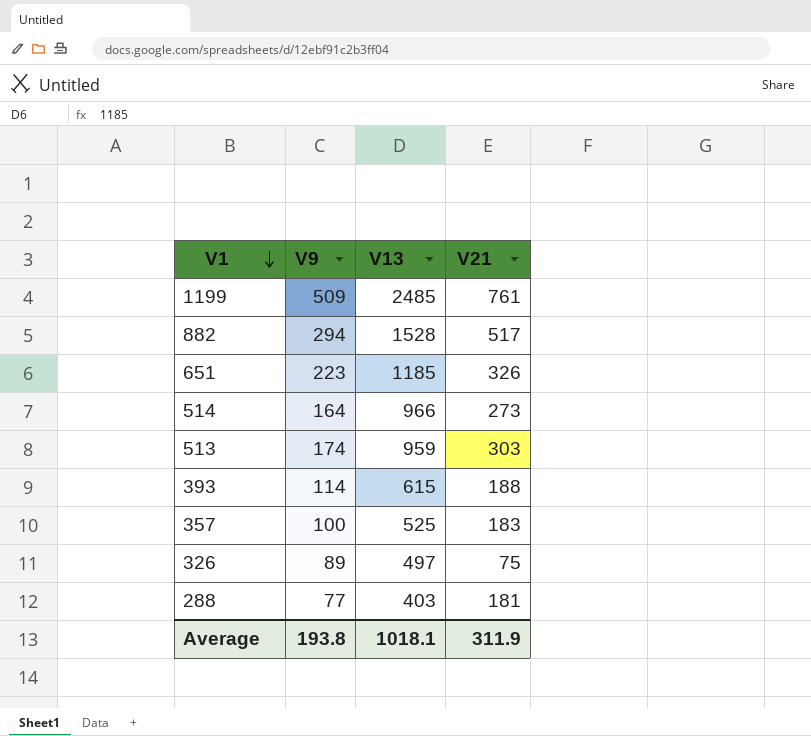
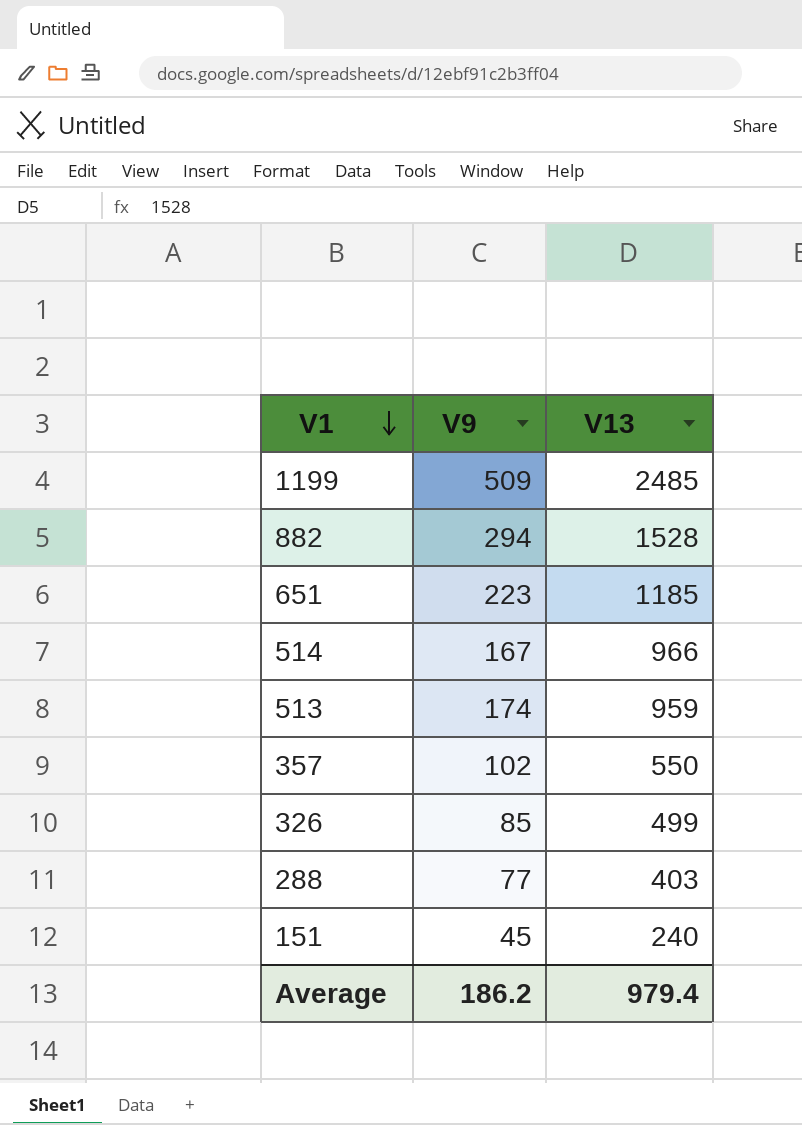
column V21 | position: 4 -> none
row 393: 114 | 615 | 188 -> none
514 | V9: 164 -> 167
357 | V9: 100 -> 102
357 | V13: 525 -> 550
326 | V9: 89 -> 85
326 | V13: 497 -> 499
row 151: none -> 45 | 240
Average | V9: 193.8 -> 186.2
Average | V13: 1018.1 -> 979.4

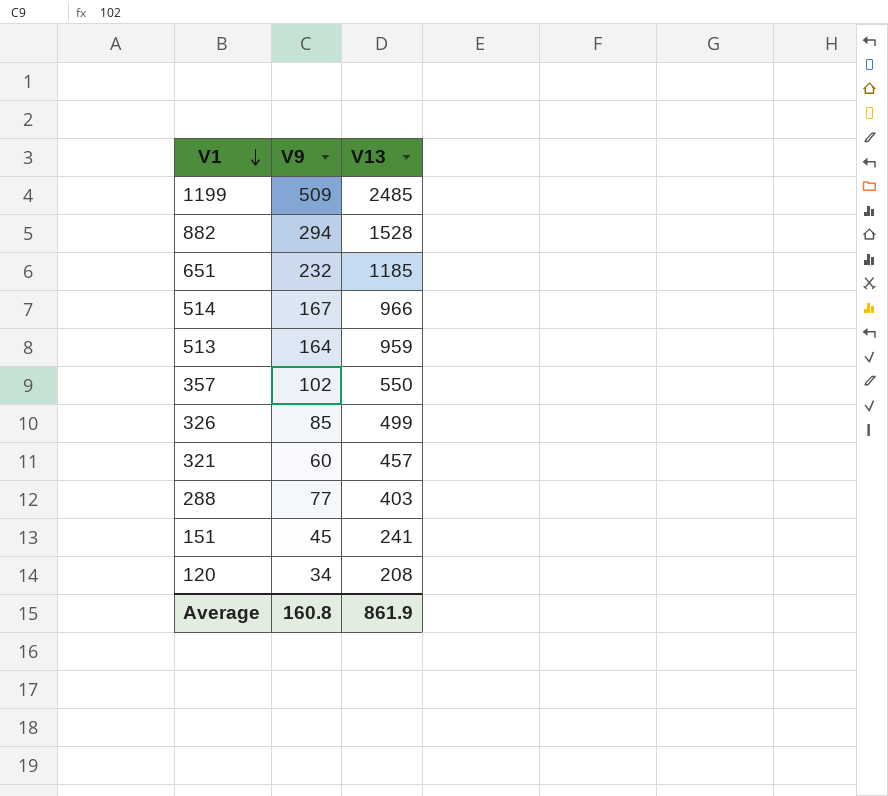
651 | V9: 223 -> 232
513 | V9: 174 -> 164
row 321: none -> 60 | 457
151 | V13: 240 -> 241
row 120: none -> 34 | 208
Average | V9: 186.2 -> 160.8
Average | V13: 979.4 -> 861.9

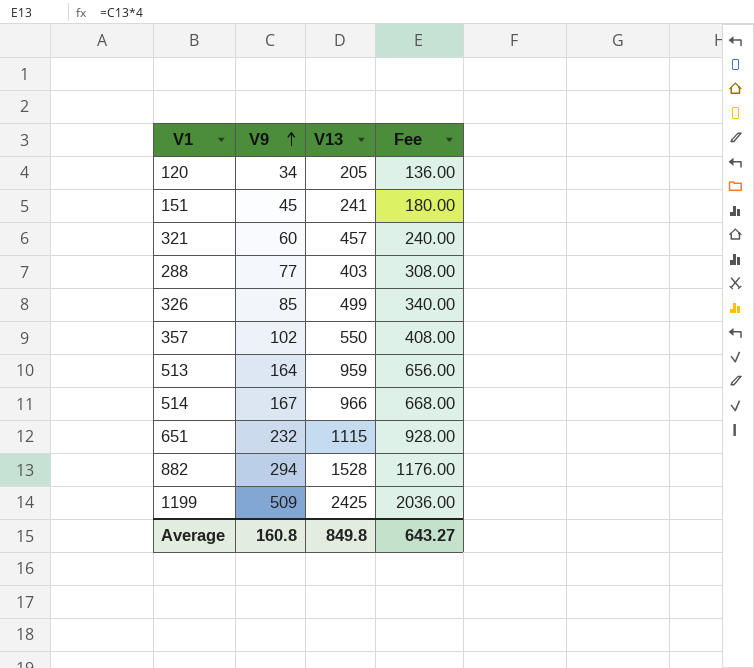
row order: V1 descending -> V9 ascending
column Fee | formula: none -> [V9] * 4
120 | V13: 208 -> 205
651 | V13: 1185 -> 1115
1199 | V13: 2485 -> 2425
Average | V13: 861.9 -> 849.8

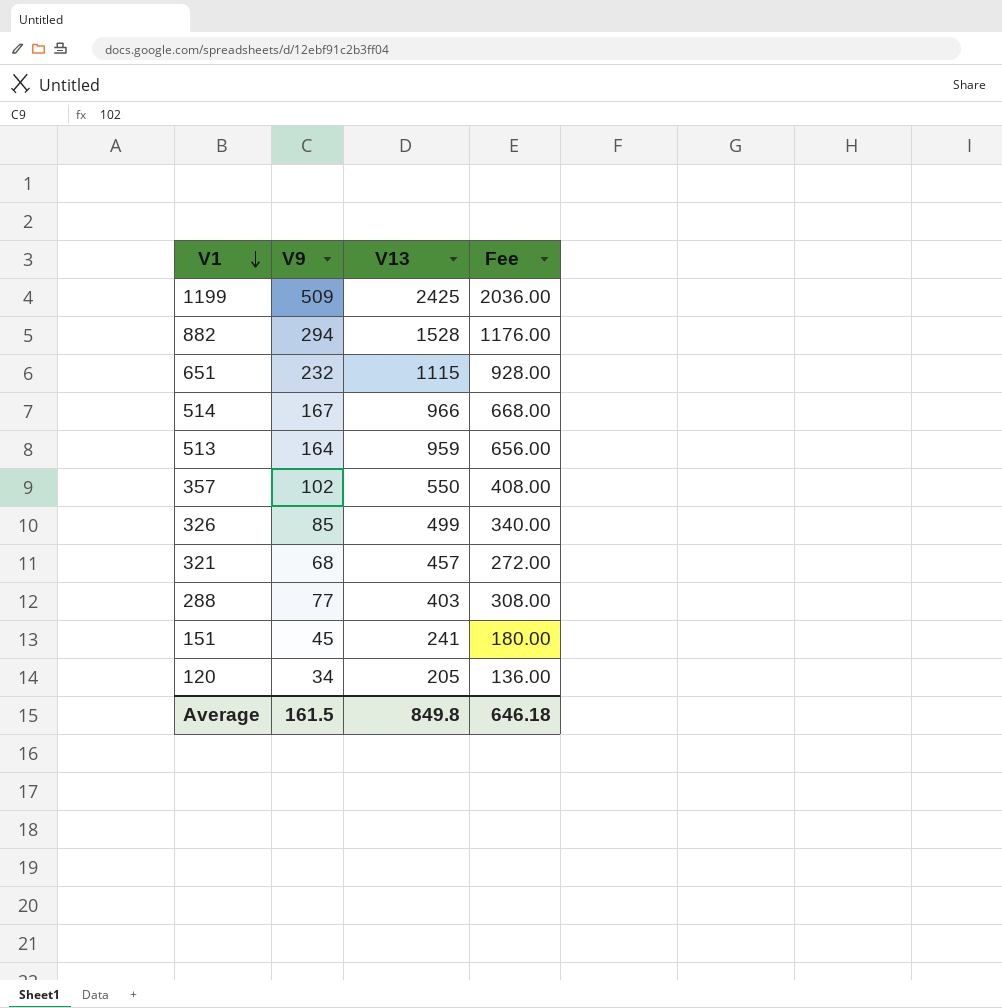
row order: V9 ascending -> V1 descending
321 | V9: 60 -> 68
321 | Fee: 240.00 -> 272.00
Average | V9: 160.8 -> 161.5
Average | Fee: 643.27 -> 646.18

